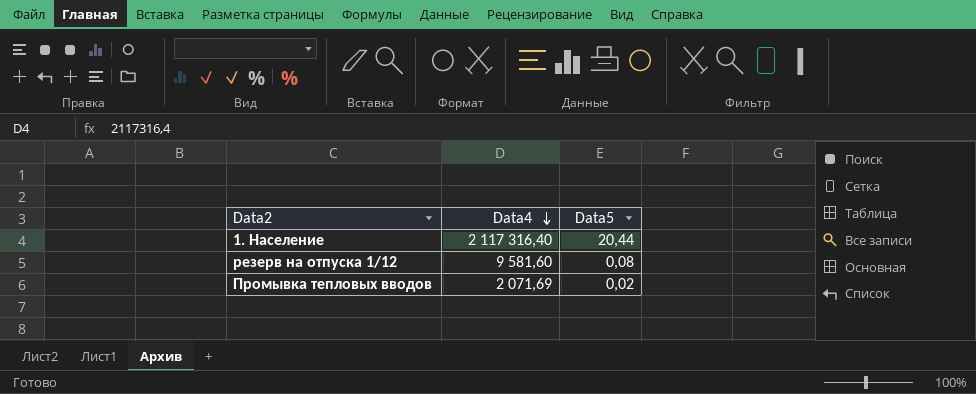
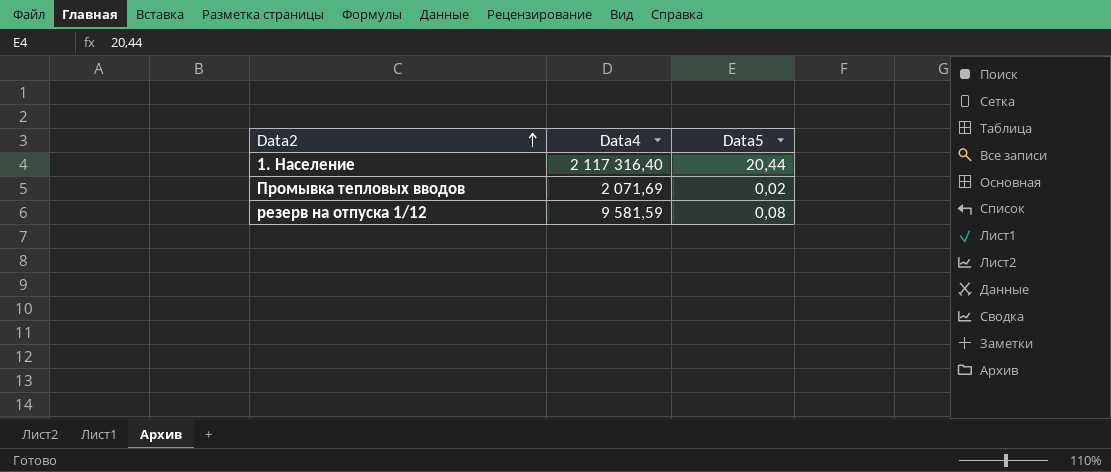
row order: Data4 descending -> Data2 ascending
резерв на отпуска 1/12 | Data4: 9 581,60 -> 9 581,59

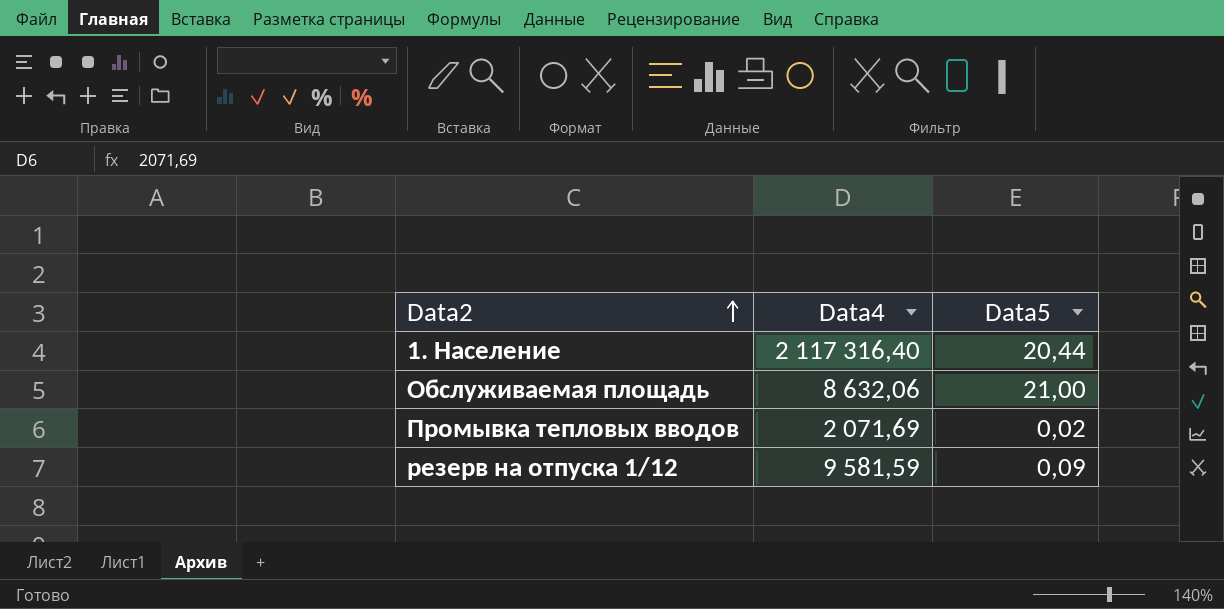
row Обслуживаемая площадь: none -> 8 632,06 | 21,00
резерв на отпуска 1/12 | Data5: 0,08 -> 0,09

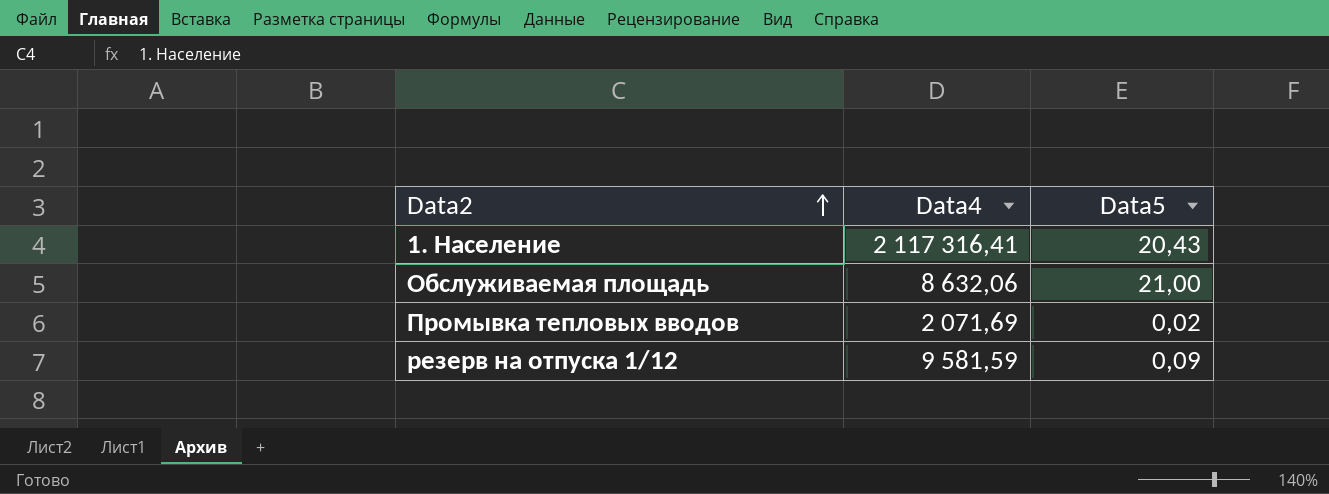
1. Население | Data4: 2 117 316,40 -> 2 117 316,41
1. Население | Data5: 20,44 -> 20,43

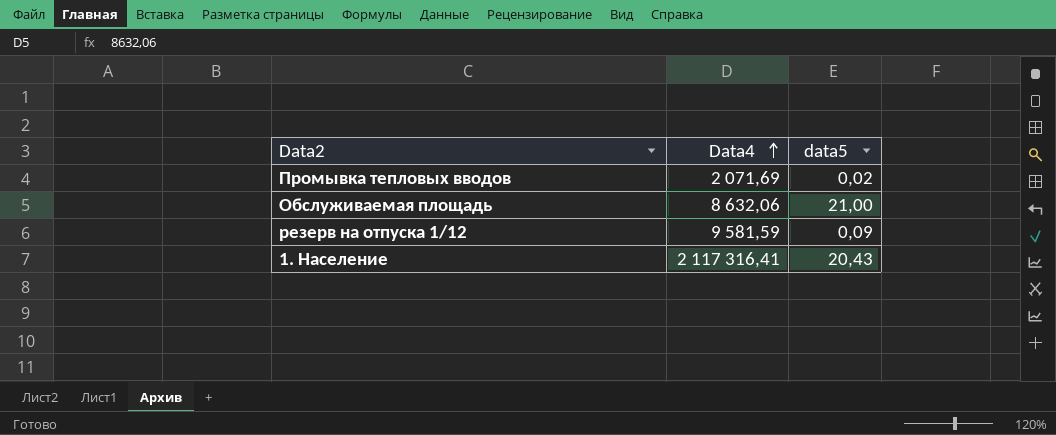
row order: Data2 ascending -> Data4 ascending
column name: Data5 -> data5

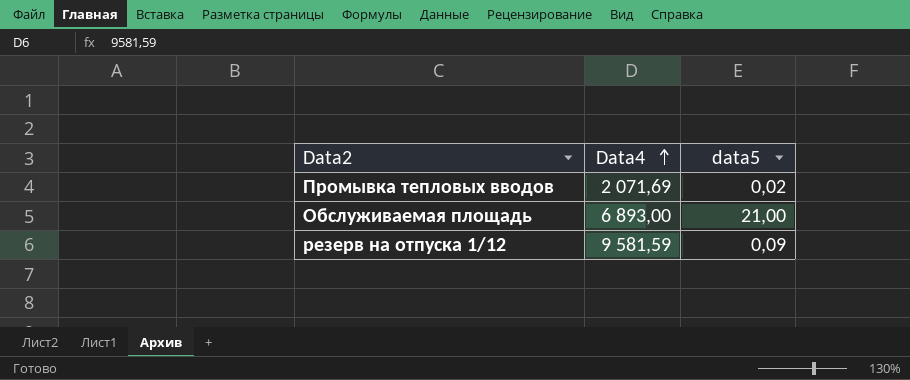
row 1. Население: 2 117 316,41 | 20,43 -> none
Обслуживаемая площадь | Data4: 8 632,06 -> 6 893,00

